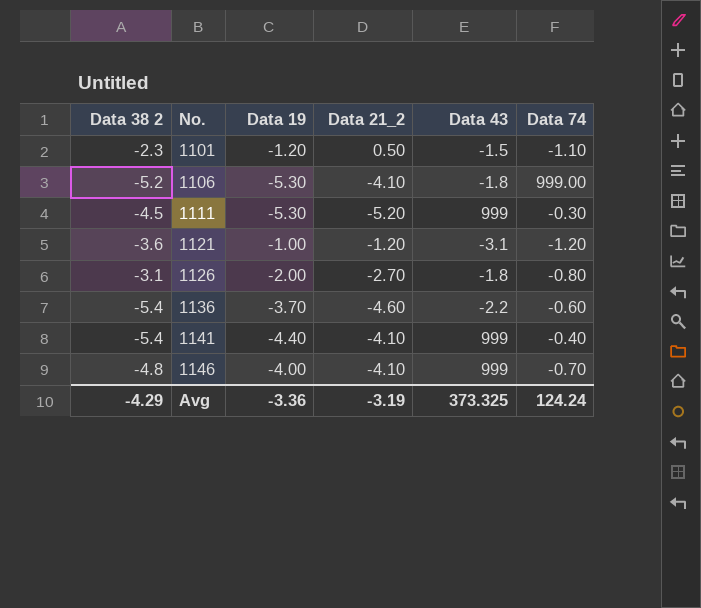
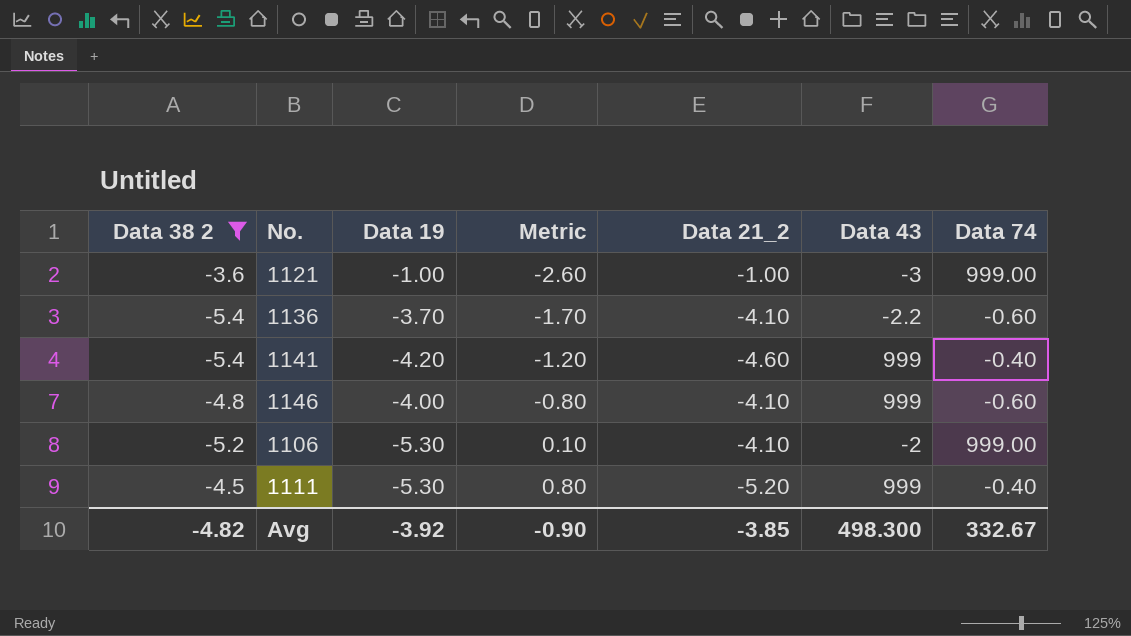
filter: none -> Data 38 2 <= -3.6
row order: No. ascending -> Metric ascending
column Metric | formula: none -> [Data 38 2] - [Data 19]
1121 | Data 21_2: -1.20 -> -1.00
1121 | Data 43: -3.1 -> -3
1121 | Data 74: -1.20 -> 999.00
1136 | Data 21_2: -4.60 -> -4.10
1141 | Data 19: -4.40 -> -4.20
1141 | Data 21_2: -4.10 -> -4.60
1146 | Data 74: -0.70 -> -0.60
1106 | Data 43: -1.8 -> -2
1111 | Data 74: -0.30 -> -0.40
Avg | Data 38 2: -4.29 -> -4.82
Avg | Data 19: -3.36 -> -3.92
Avg | Data 21_2: -3.19 -> -3.85
Avg | Data 43: 373.325 -> 498.300
Avg | Data 74: 124.24 -> 332.67

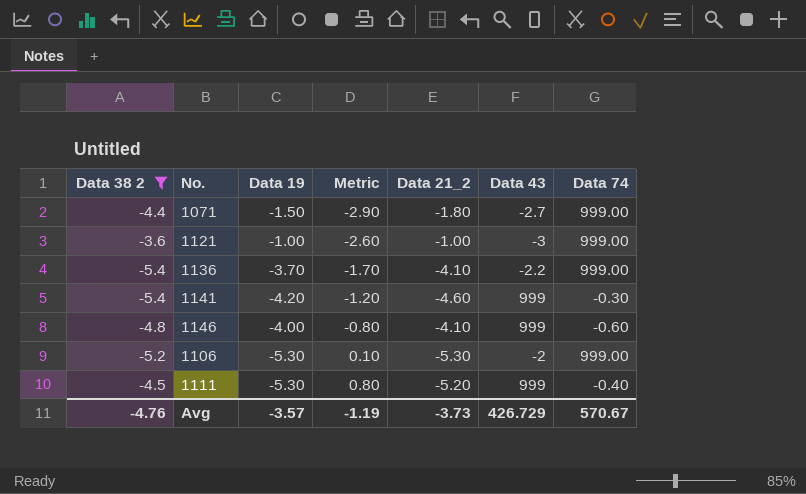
row 1071: none -> -4.4 | -1.50 | -2.90 | -1.80 | -2.7 | 999.00
1136 | Data 74: -0.60 -> 999.00
1141 | Data 74: -0.40 -> -0.30
1106 | Data 21_2: -4.10 -> -5.30
Avg | Data 38 2: -4.82 -> -4.76
Avg | Data 19: -3.92 -> -3.57
Avg | Metric: -0.90 -> -1.19
Avg | Data 21_2: -3.85 -> -3.73
Avg | Data 43: 498.300 -> 426.729
Avg | Data 74: 332.67 -> 570.67

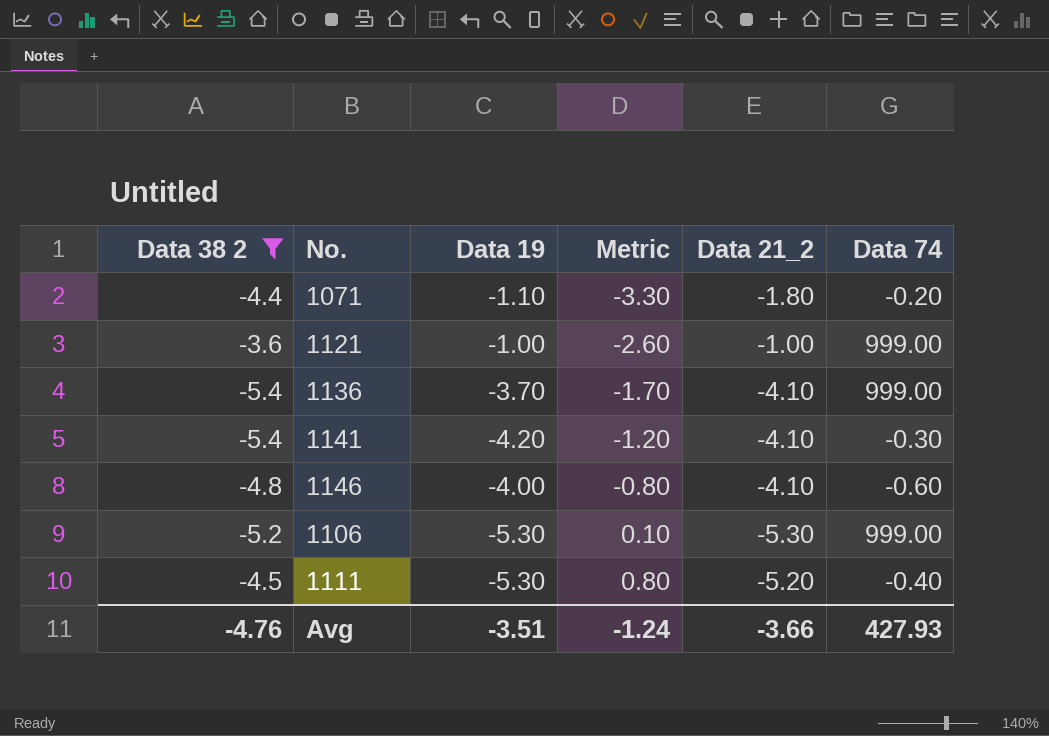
column Data 43 | position: 6 -> none
1071 | Data 19: -1.50 -> -1.10
1071 | Metric: -2.90 -> -3.30
1071 | Data 74: 999.00 -> -0.20
1141 | Data 21_2: -4.60 -> -4.10
Avg | Data 19: -3.57 -> -3.51
Avg | Metric: -1.19 -> -1.24
Avg | Data 21_2: -3.73 -> -3.66
Avg | Data 74: 570.67 -> 427.93

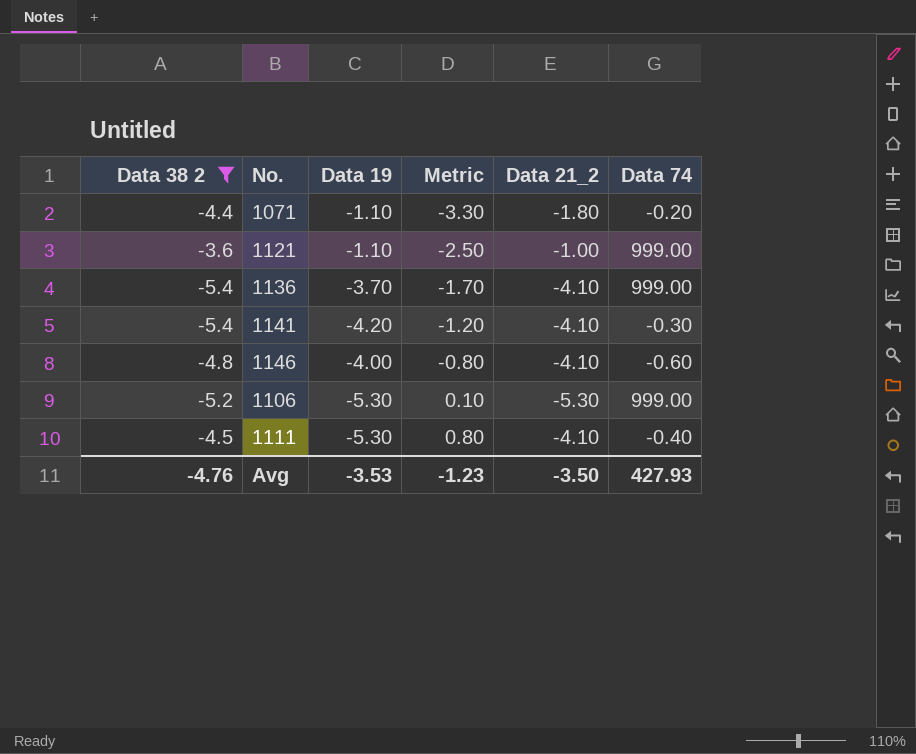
1121 | Data 19: -1.00 -> -1.10
1121 | Metric: -2.60 -> -2.50
1111 | Data 21_2: -5.20 -> -4.10
Avg | Data 19: -3.51 -> -3.53
Avg | Metric: -1.24 -> -1.23
Avg | Data 21_2: -3.66 -> -3.50

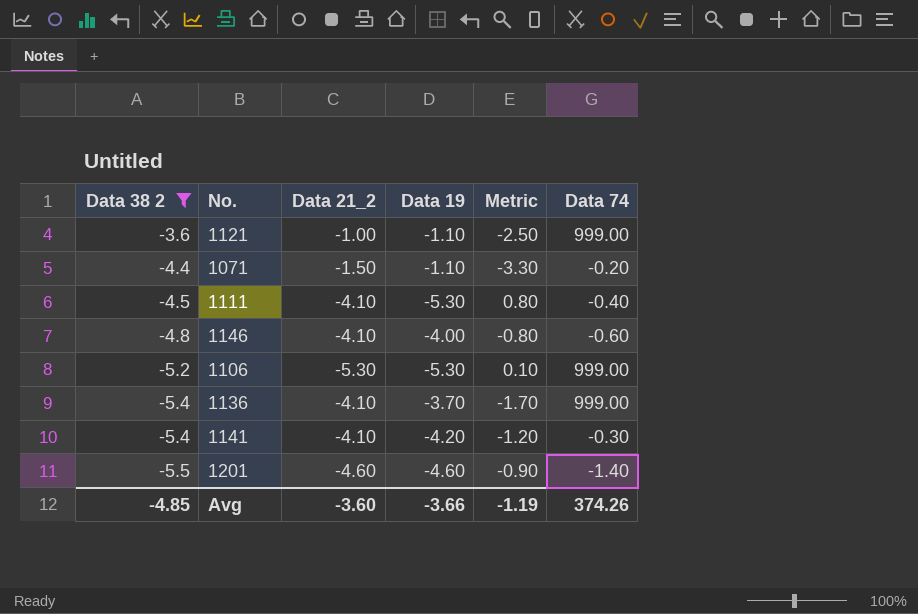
row order: Metric ascending -> Data 38 2 descending
column Data 21_2 | position: 5 -> 3
1071 | Data 21_2: -1.80 -> -1.50
row 1201: none -> -5.5 | -4.60 | -4.60 | -0.90 | -1.40
Avg | Data 38 2: -4.76 -> -4.85
Avg | Data 21_2: -3.50 -> -3.60
Avg | Data 19: -3.53 -> -3.66
Avg | Metric: -1.23 -> -1.19
Avg | Data 74: 427.93 -> 374.26

